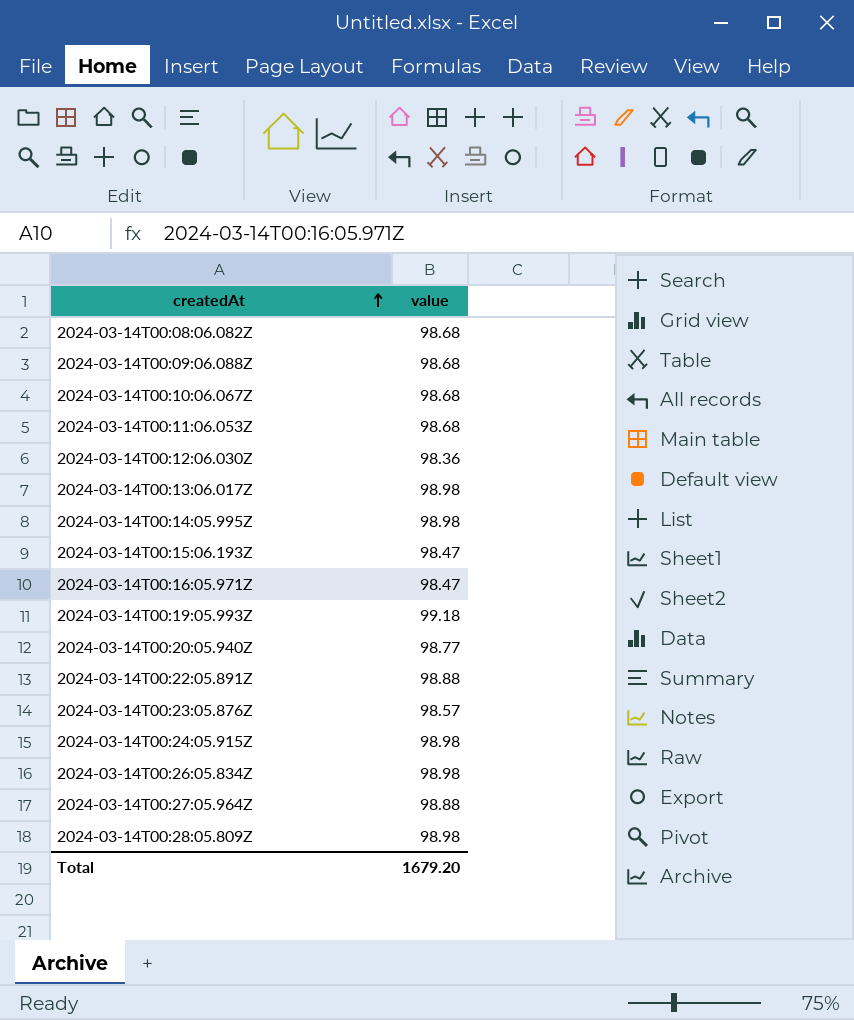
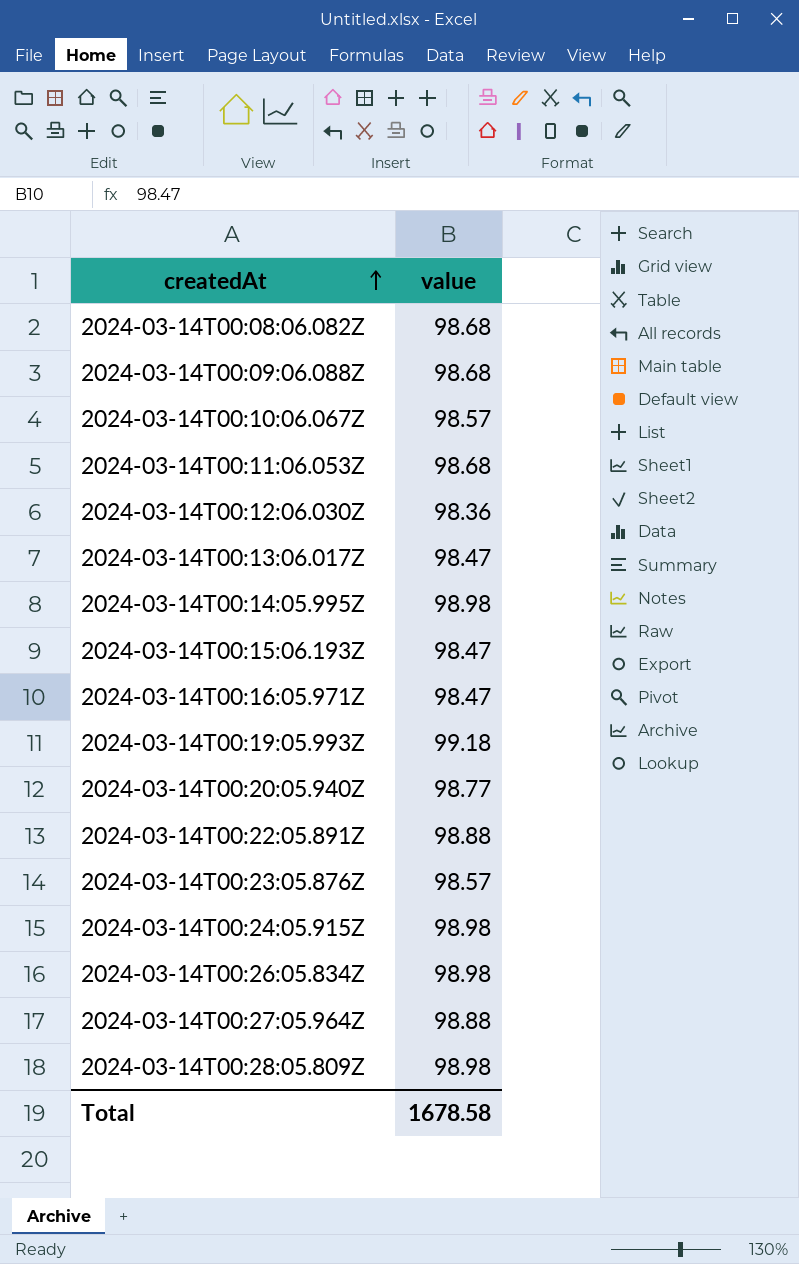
2024-03-14T00:10:06.067Z | value: 98.68 -> 98.57
2024-03-14T00:13:06.017Z | value: 98.98 -> 98.47
Total | value: 1679.20 -> 1678.58

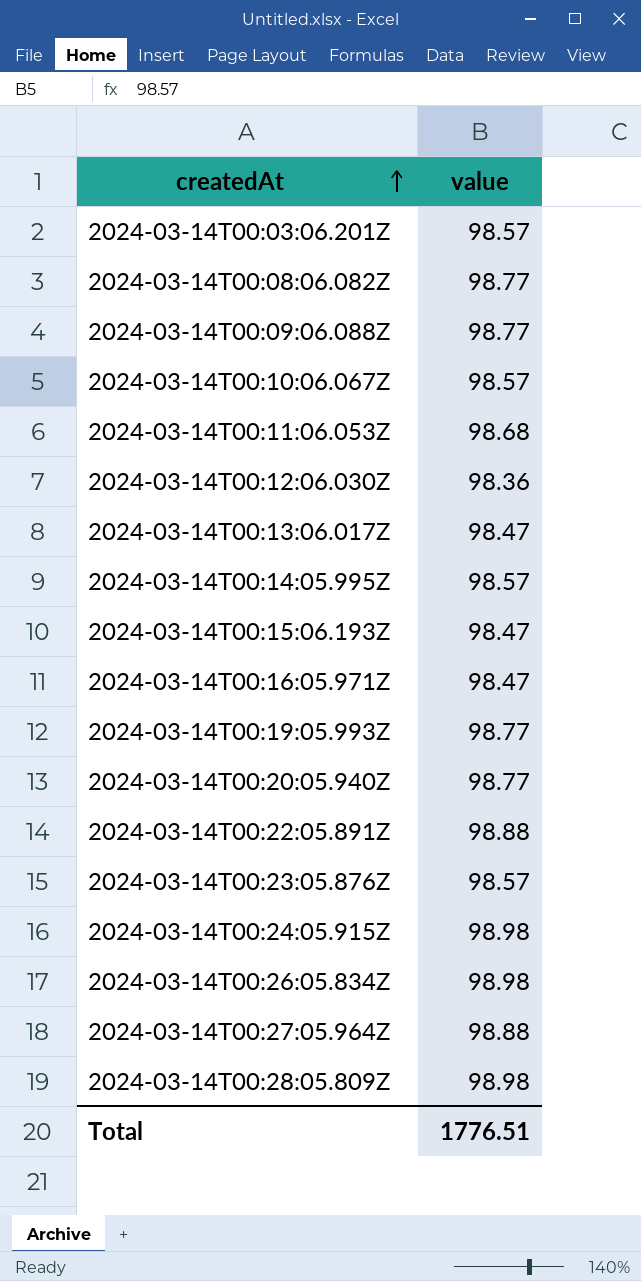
row 2024-03-14T00:03:06.201Z: none -> 98.57
2024-03-14T00:08:06.082Z | value: 98.68 -> 98.77
2024-03-14T00:09:06.088Z | value: 98.68 -> 98.77
2024-03-14T00:14:05.995Z | value: 98.98 -> 98.57
2024-03-14T00:19:05.993Z | value: 99.18 -> 98.77
Total | value: 1678.58 -> 1776.51

